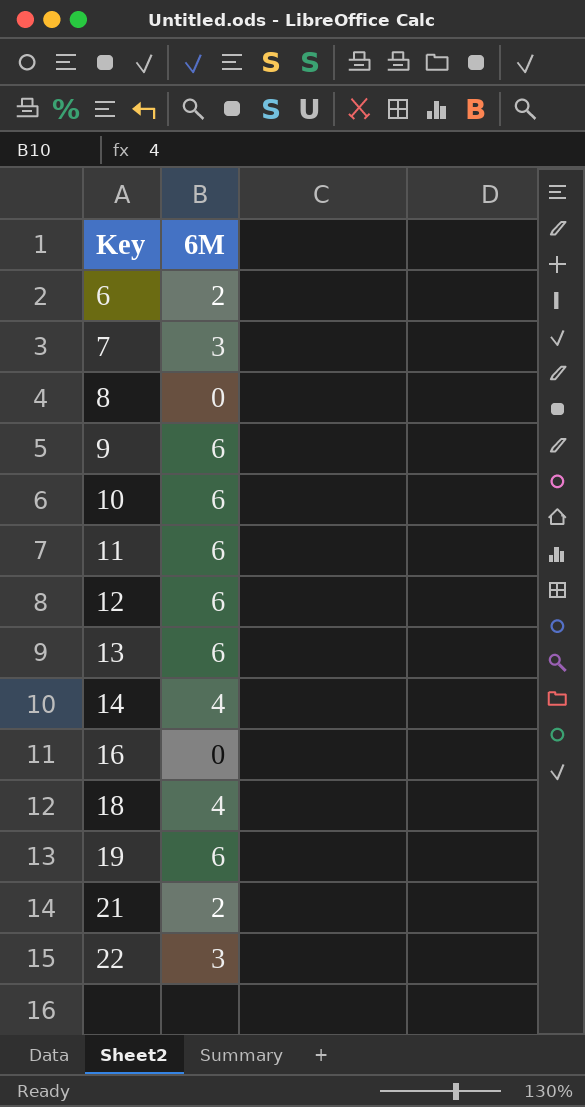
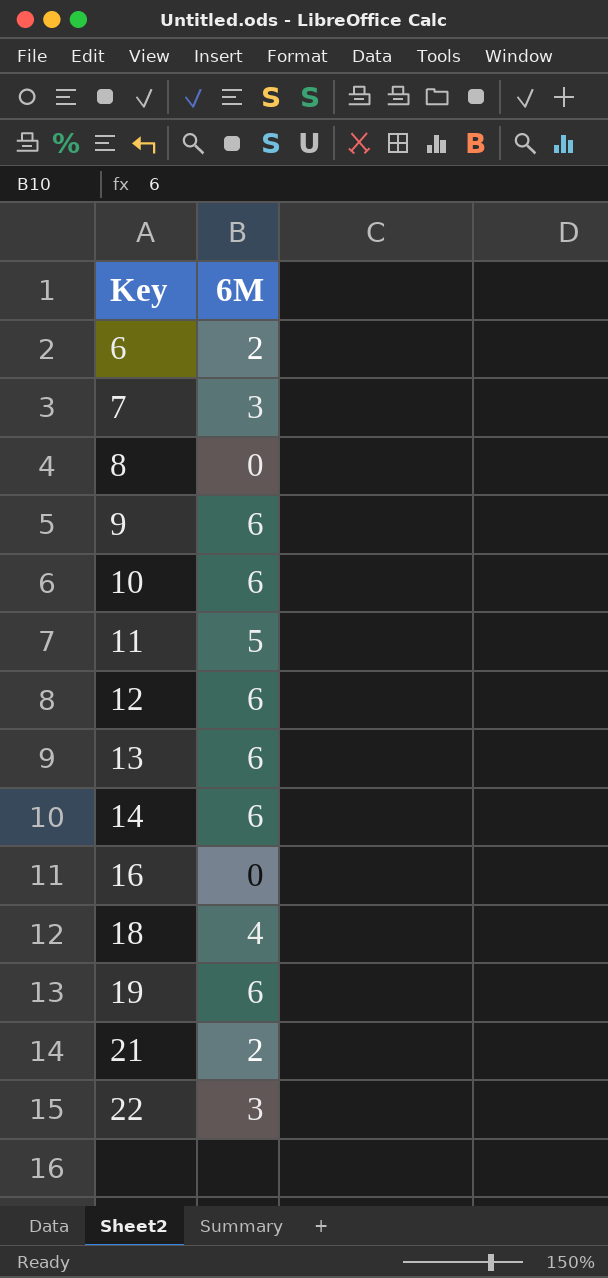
11 | 6M: 6 -> 5
14 | 6M: 4 -> 6

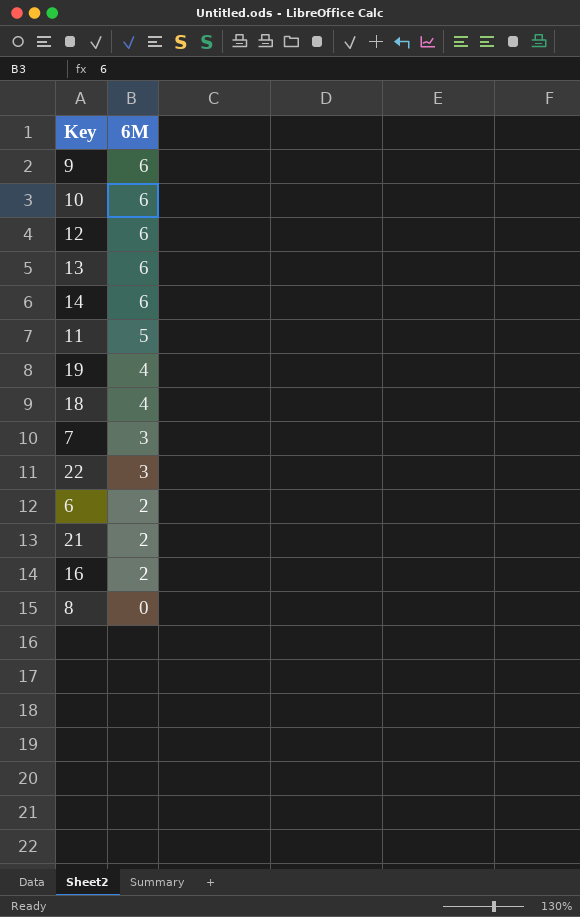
row order: Key ascending -> 6M descending
19 | 6M: 6 -> 4
16 | 6M: 0 -> 2

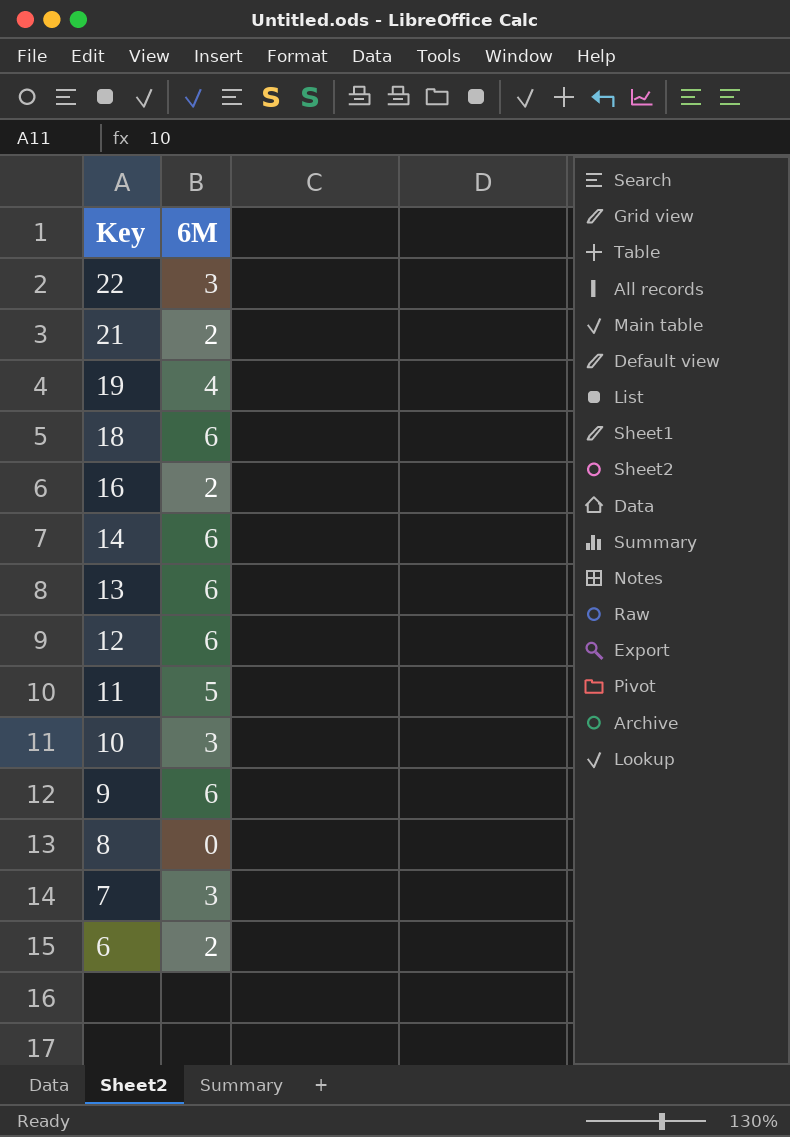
row order: 6M descending -> Key descending
18 | 6M: 4 -> 6
10 | 6M: 6 -> 3

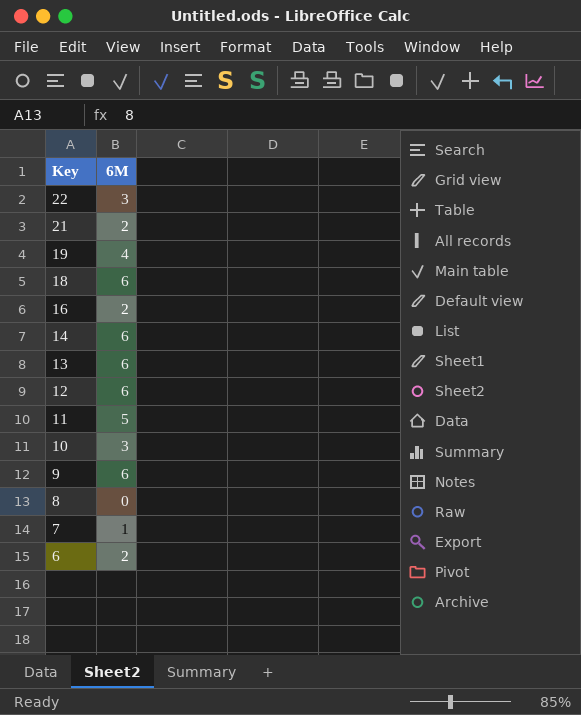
7 | 6M: 3 -> 1

